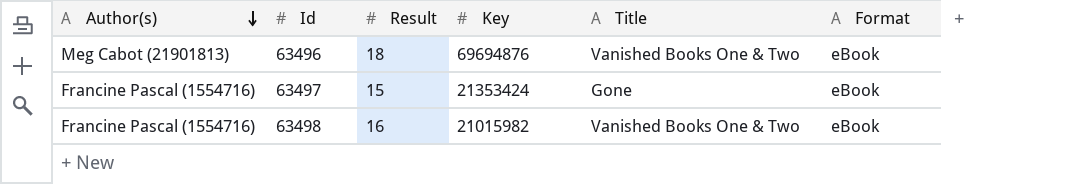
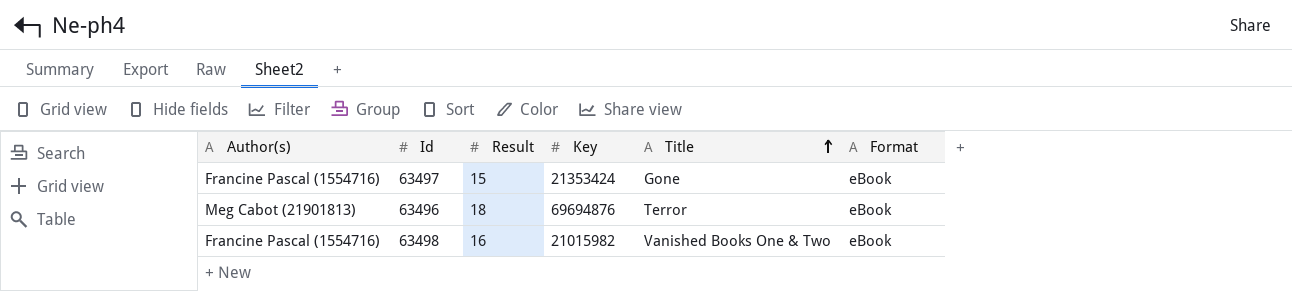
row order: Author(s) descending -> Title ascending
63496 | Title: Vanished Books One & Two -> Terror

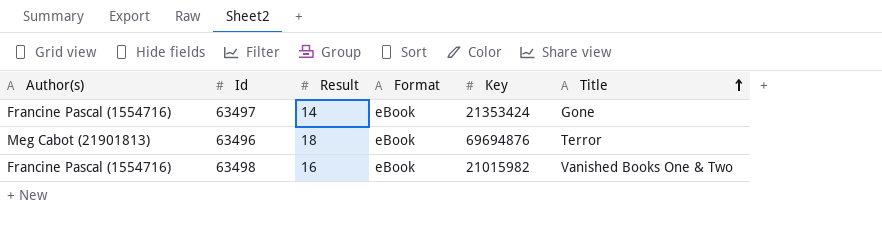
column Format | position: 6 -> 4
63497 | Result: 15 -> 14

